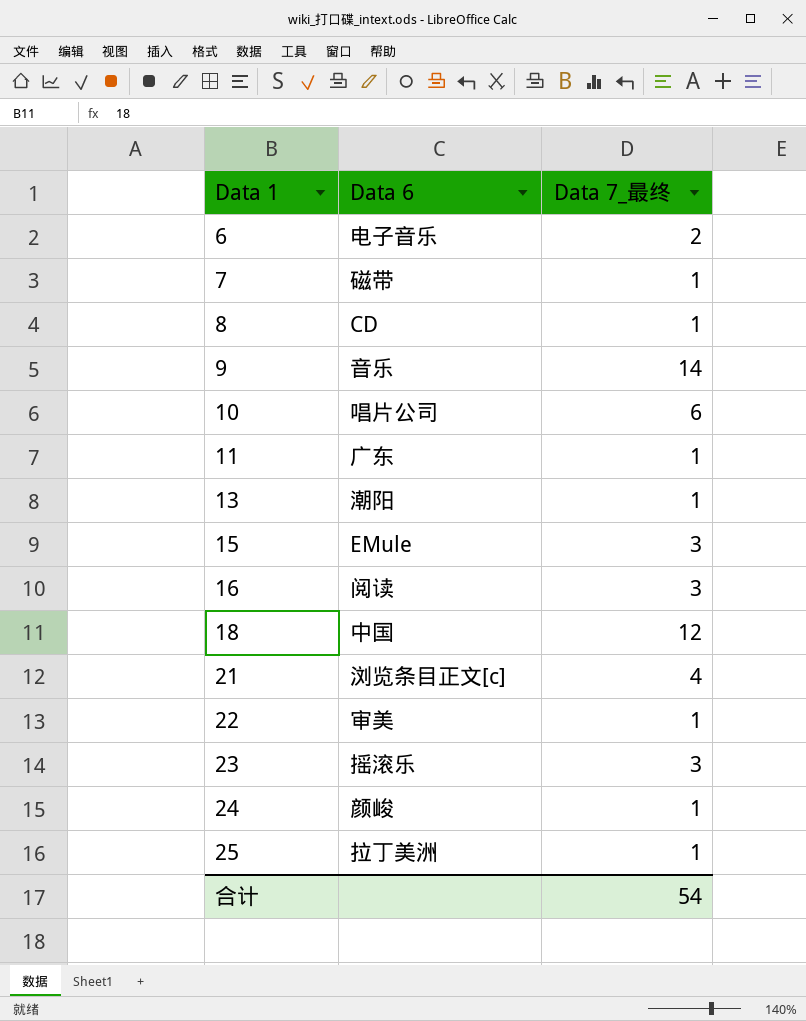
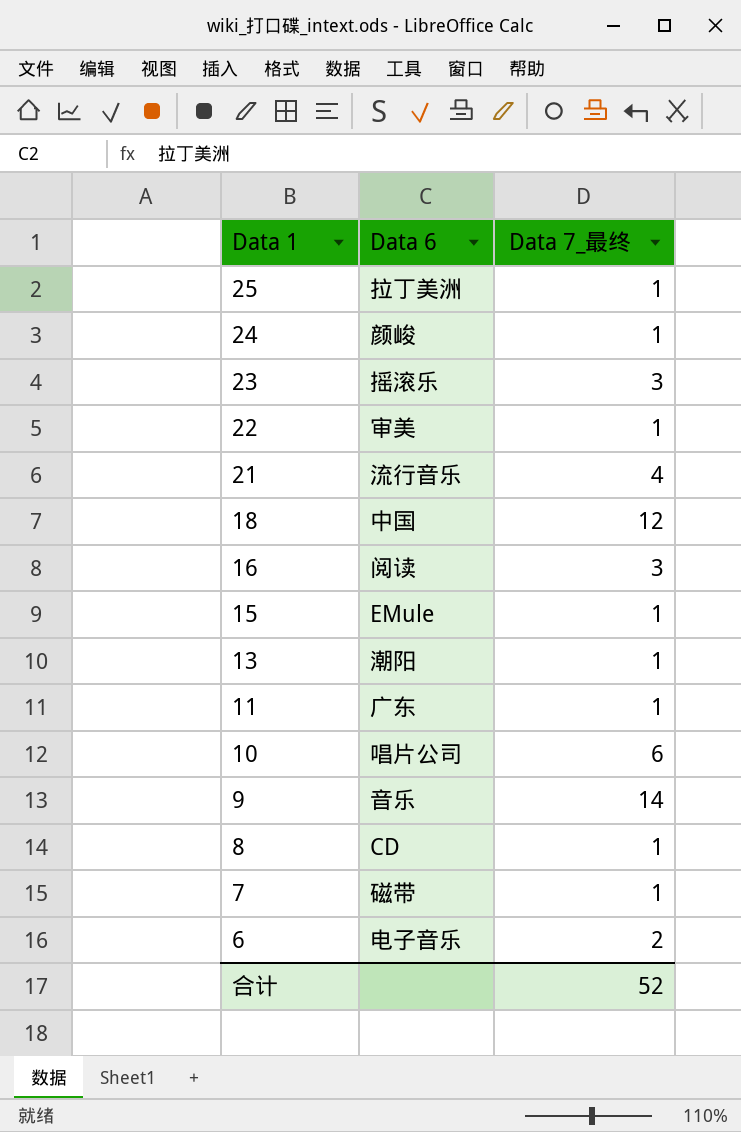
row order: Data 1 ascending -> Data 1 descending
21 | Data 6: 浏览条目正文[c] -> 流行音乐
15 | Data 7_最终: 3 -> 1
合计 | Data 7_最终: 54 -> 52

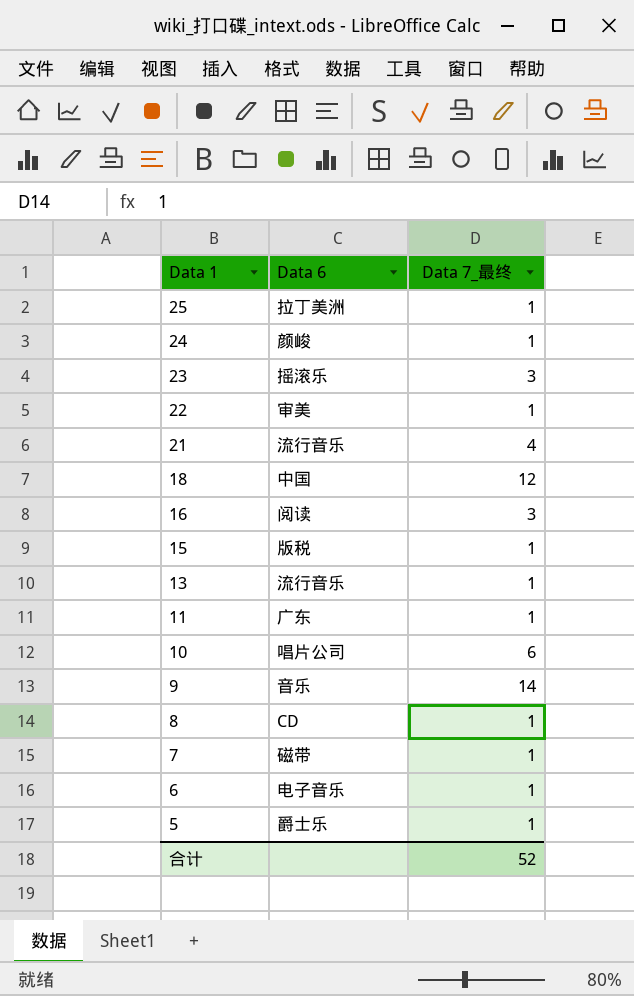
15 | Data 6: EMule -> 版税
13 | Data 6: 潮阳 -> 流行音乐
6 | Data 7_最终: 2 -> 1
row 5: none -> 爵士乐 | 1

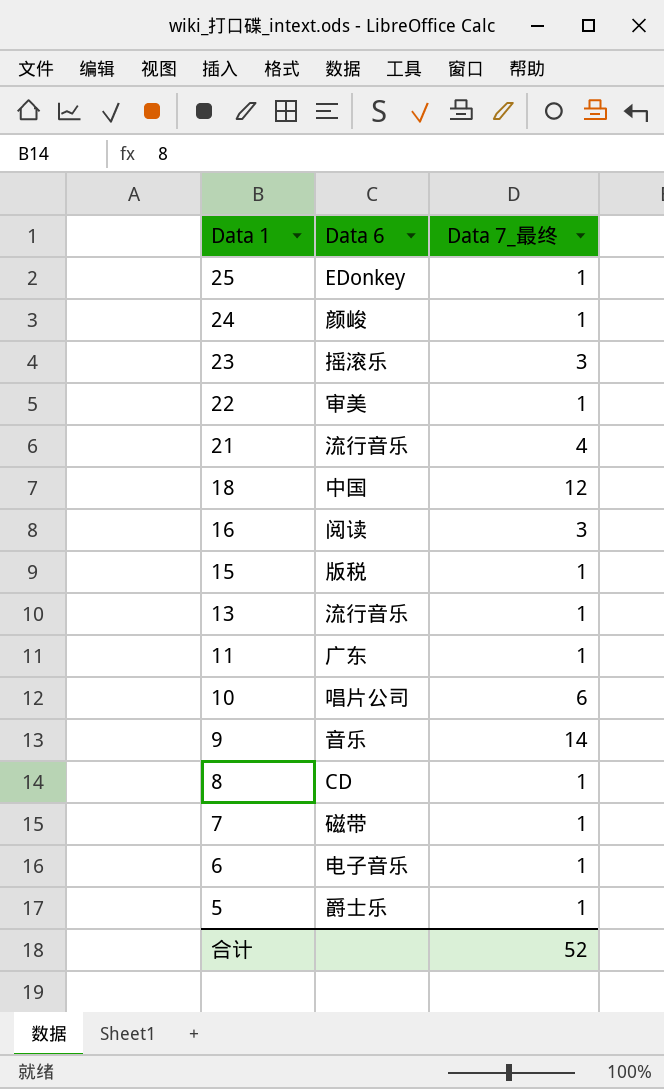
25 | Data 6: 拉丁美洲 -> EDonkey

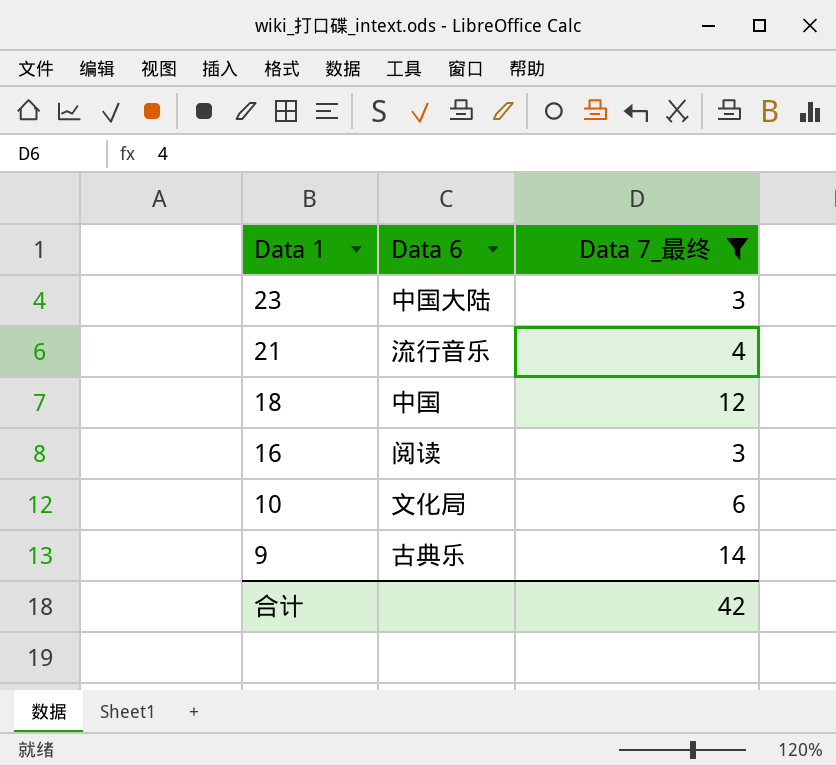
filter: none -> Data 7_最终 != 1
23 | Data 6: 摇滚乐 -> 中国大陆
10 | Data 6: 唱片公司 -> 文化局
9 | Data 6: 音乐 -> 古典乐
合计 | Data 7_最终: 52 -> 42

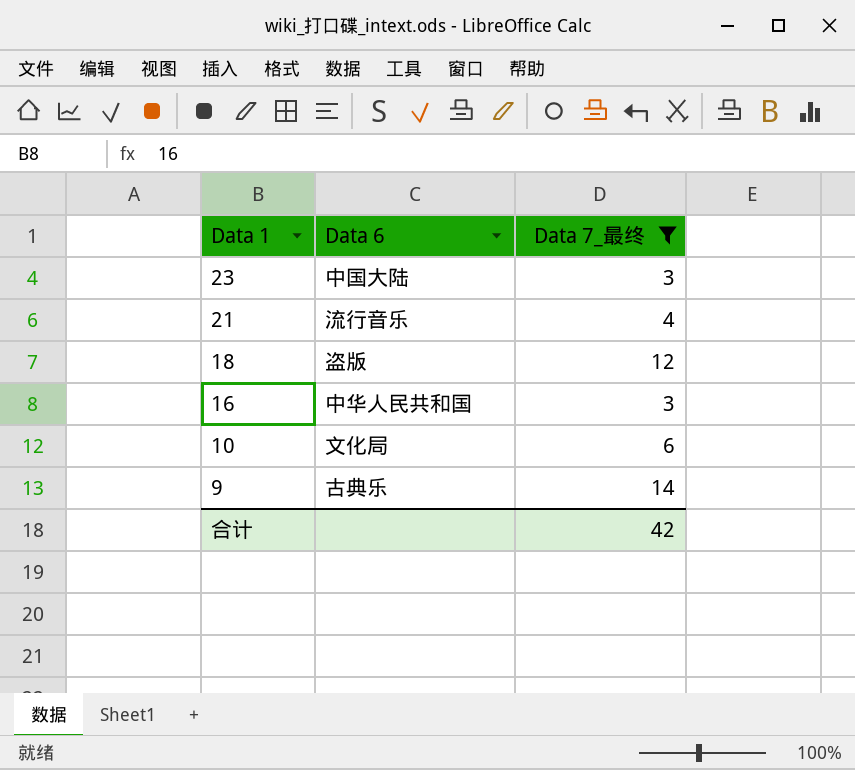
18 | Data 6: 中国 -> 盗版
16 | Data 6: 阅读 -> 中华人民共和国

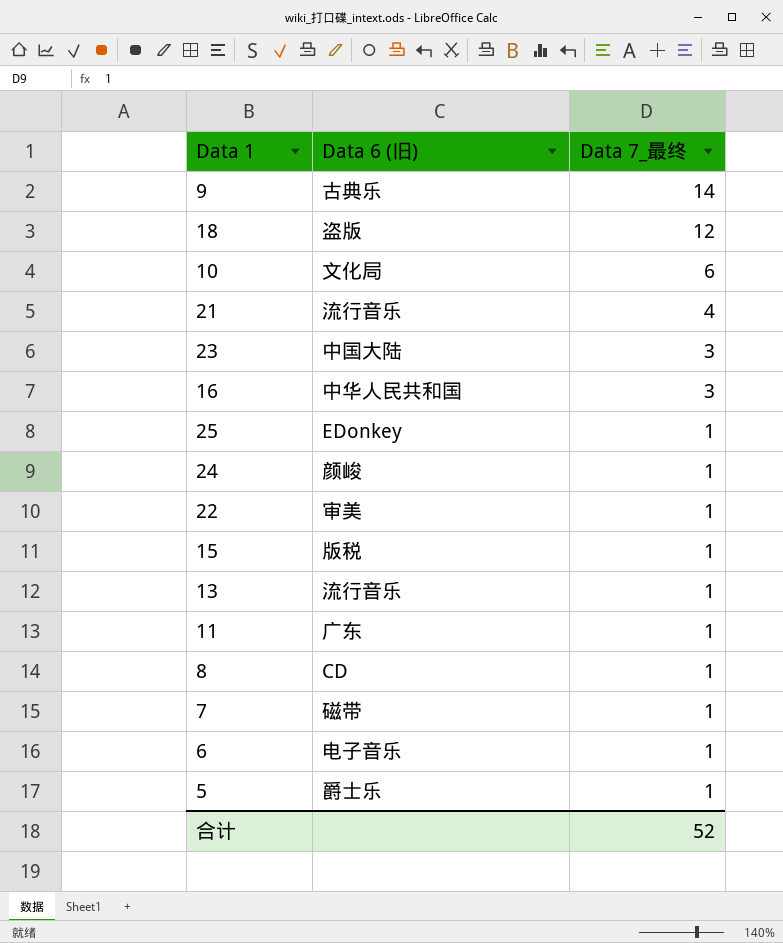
filter: Data 7_最终 != 1 -> none
row order: Data 1 descending -> Data 7_最终 descending
column name: Data 6 -> Data 6 (旧)
合计 | Data 7_最终: 42 -> 52

